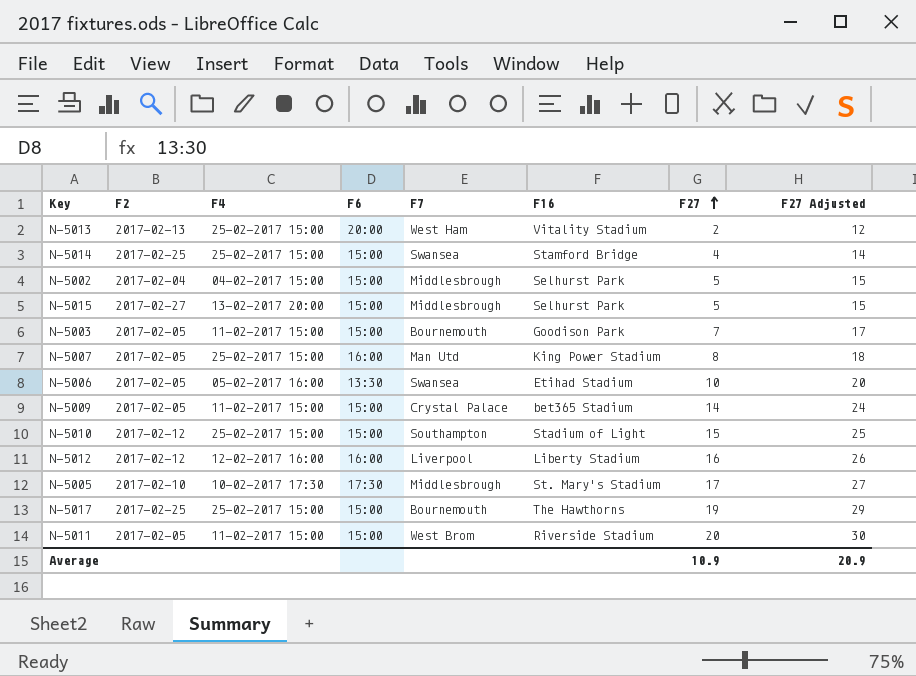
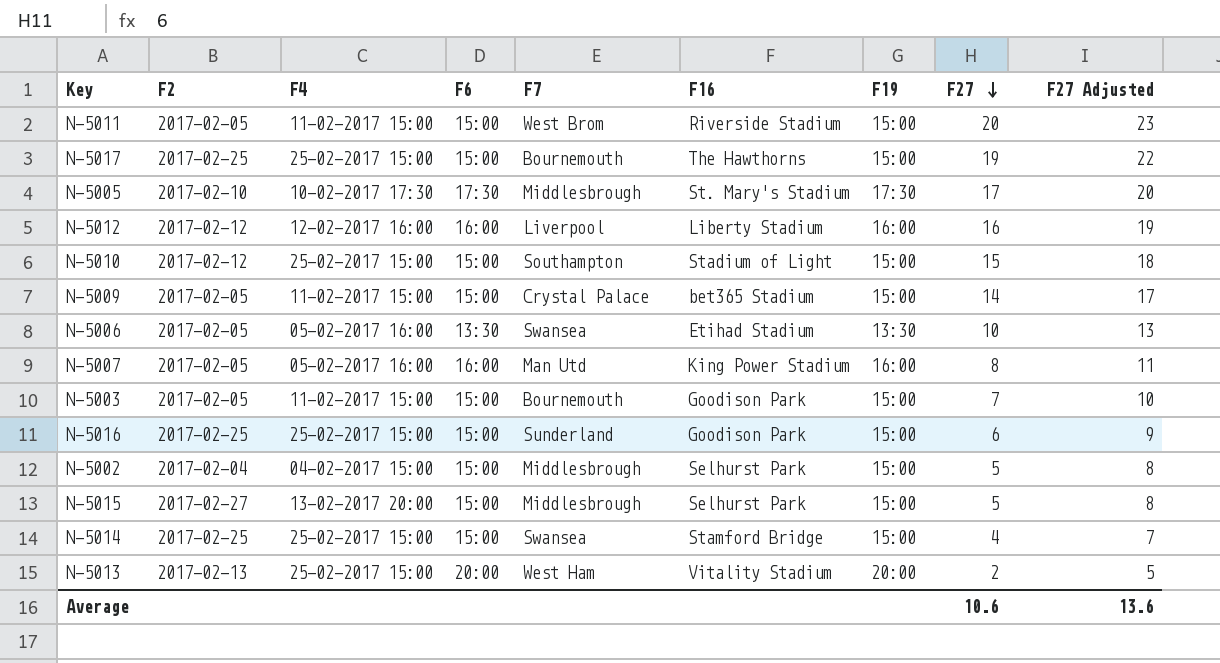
row order: F27 ascending -> F27 descending
column F19 | position: none -> 7
column F27 Adjusted | formula: [F27] + 10 -> [F27] + 3
N-5007 | F4: 25-02-2017 15:00 -> 05-02-2017 16:00
row N-5016: none -> 2017-02-25 | 25-02-2017 15:00 | 15:00 | Sunderland | Goodison Park | 15:00 | 6 | 9
Average | F27: 10.9 -> 10.6
Average | F27 Adjusted: 20.9 -> 13.6

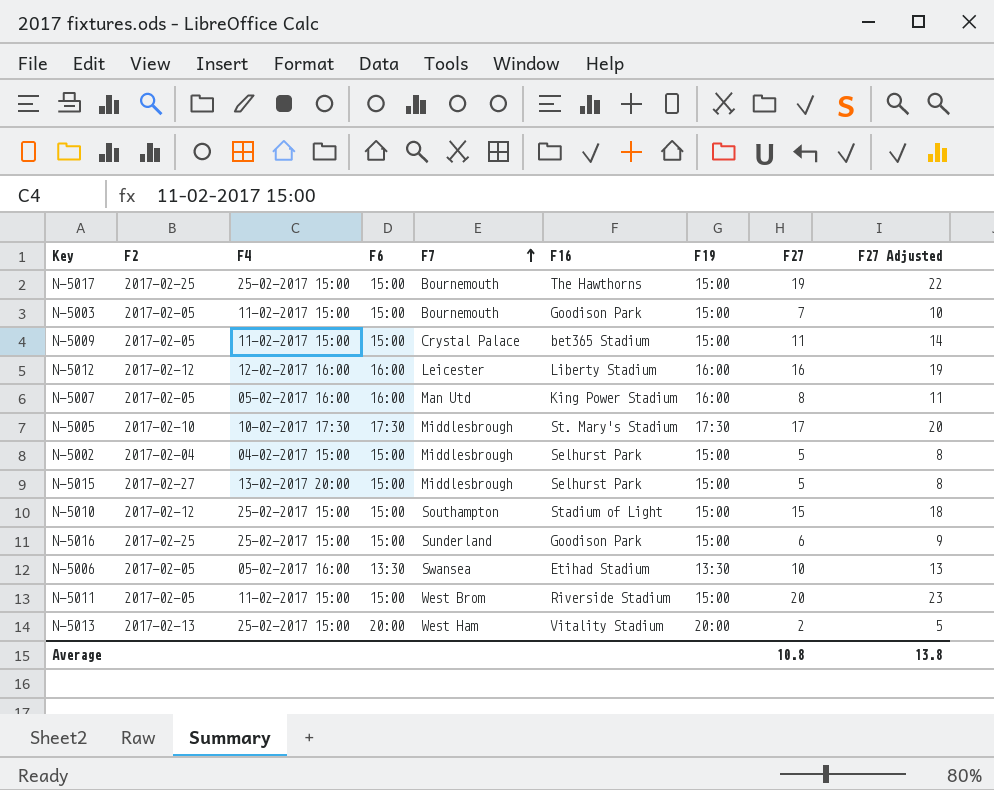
row order: F27 descending -> F7 ascending
row N-5014: 2017-02-25 | 25-02-2017 15:00 | 15:00 | Swansea | Stamford Bridge | 15:00 | 4 | 7 -> none
N-5009 | F27: 14 -> 11
N-5009 | F27 Adjusted: 17 -> 14
N-5012 | F7: Liverpool -> Leicester
Average | F27: 10.6 -> 10.8
Average | F27 Adjusted: 13.6 -> 13.8

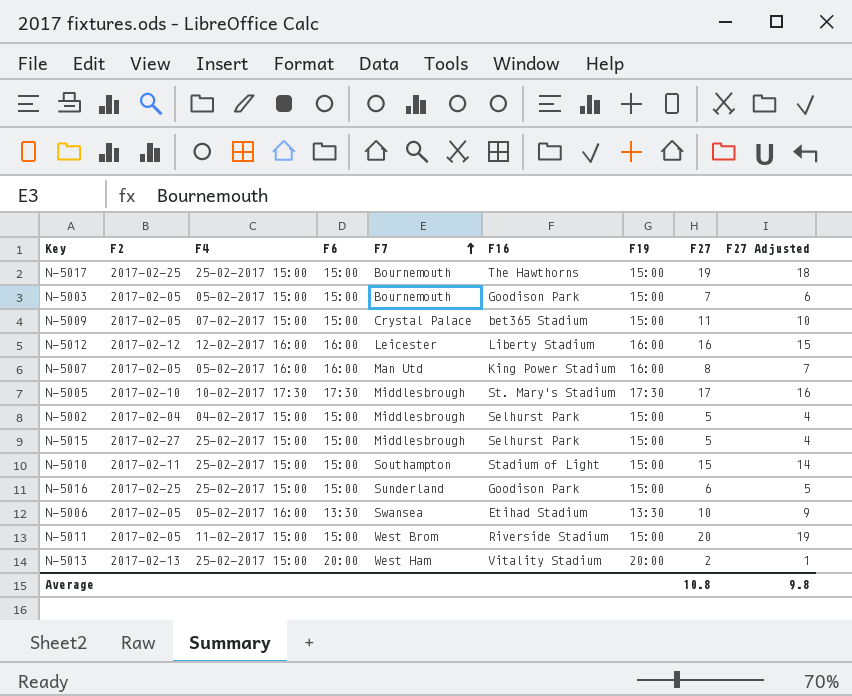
column F27 Adjusted | formula: [F27] + 3 -> [F27] - 1
N-5003 | F4: 11-02-2017 15:00 -> 05-02-2017 15:00
N-5009 | F4: 11-02-2017 15:00 -> 07-02-2017 15:00
N-5015 | F4: 13-02-2017 20:00 -> 25-02-2017 15:00
N-5010 | F2: 2017-02-12 -> 2017-02-11
Average | F27 Adjusted: 13.8 -> 9.8

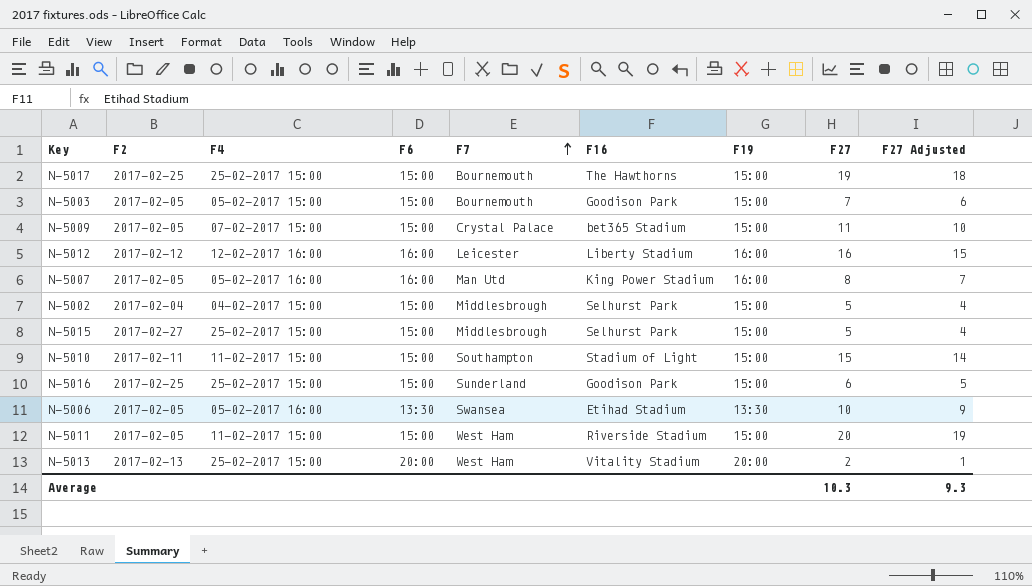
row N-5005: 2017-02-10 | 10-02-2017 17:30 | 17:30 | Middlesbrough | St. Mary's Stadium | 17:30 | 17 | 16 -> none
N-5010 | F4: 25-02-2017 15:00 -> 11-02-2017 15:00
N-5011 | F7: West Brom -> West Ham
Average | F27: 10.8 -> 10.3
Average | F27 Adjusted: 9.8 -> 9.3

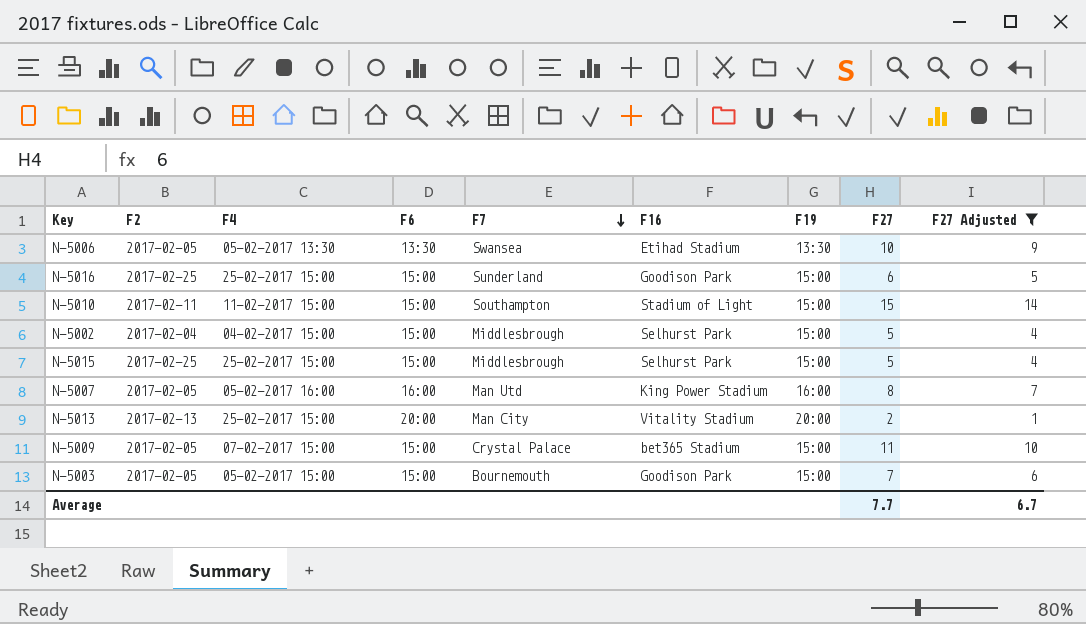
filter: none -> F27 Adjusted <= 14
row order: F7 ascending -> F7 descending
N-5006 | F4: 05-02-2017 16:00 -> 05-02-2017 13:30
N-5015 | F2: 2017-02-27 -> 2017-02-25
N-5013 | F7: West Ham -> Man City
Average | F27: 10.3 -> 7.7
Average | F27 Adjusted: 9.3 -> 6.7

